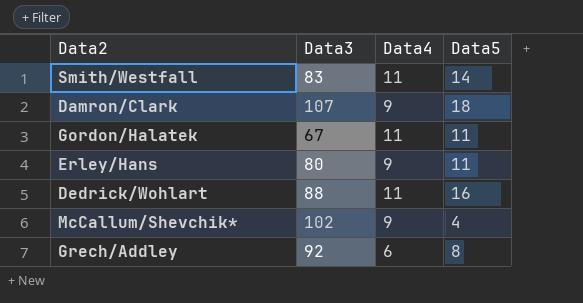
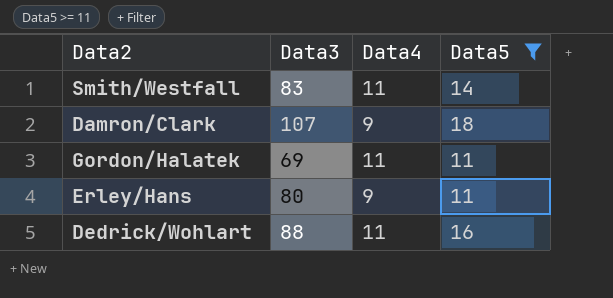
filter: none -> Data5 >= 11
Gordon/Halatek | Data3: 67 -> 69

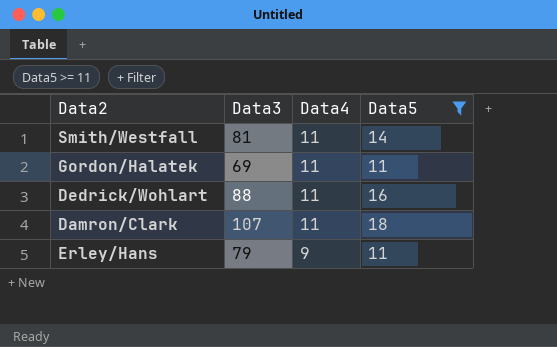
row order: none -> Data4 descending
Smith/Westfall | Data3: 83 -> 81
Damron/Clark | Data4: 9 -> 11
Erley/Hans | Data3: 80 -> 79

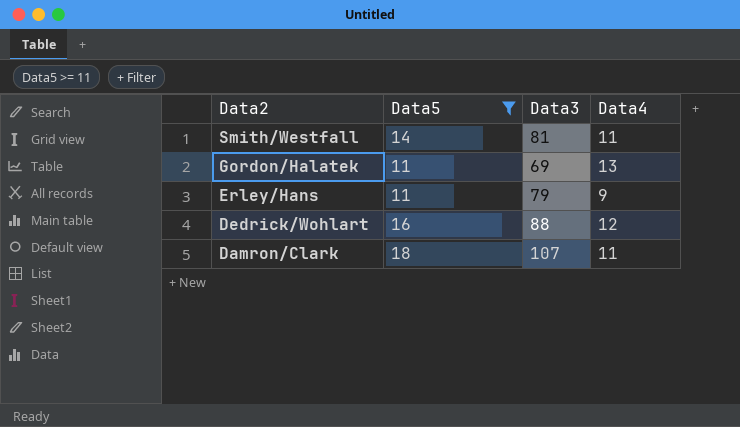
row order: Data4 descending -> Data2 descending
column Data5 | position: 4 -> 2
Gordon/Halatek | Data4: 11 -> 13
Dedrick/Wohlart | Data4: 11 -> 12

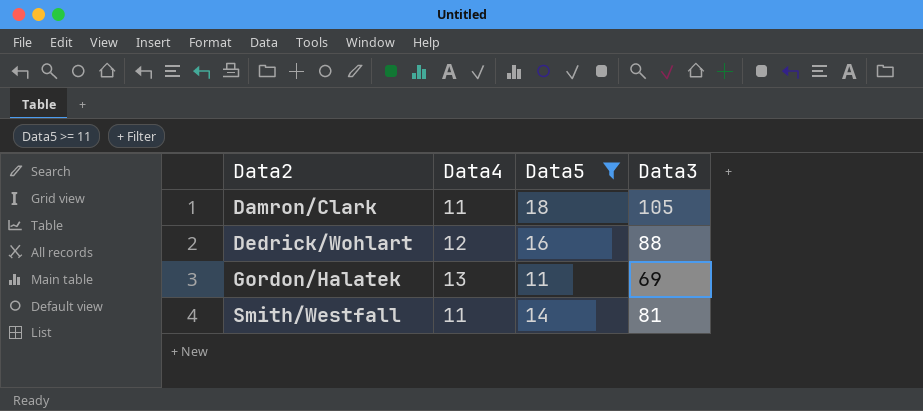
row order: Data2 descending -> Data2 ascending
column Data4 | position: 4 -> 2
row Erley/Hans: 11 | 79 | 9 -> none
Damron/Clark | Data3: 107 -> 105

